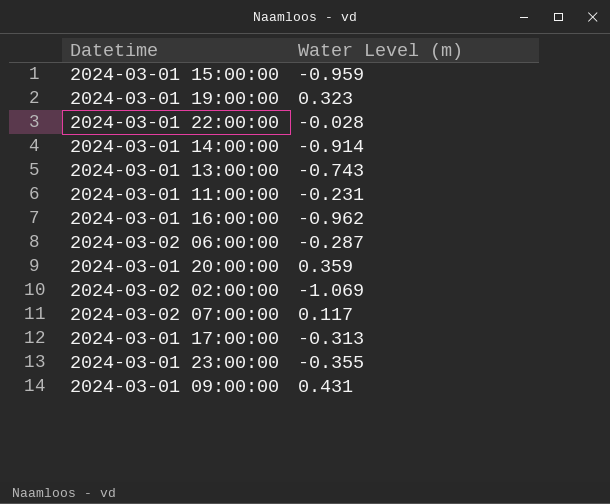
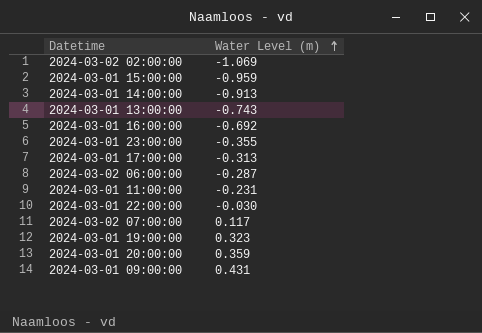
row order: none -> Water Level (m) ascending
2024-03-01 14:00:00 | Water Level (m): -0.914 -> -0.913
2024-03-01 16:00:00 | Water Level (m): -0.962 -> -0.692
2024-03-01 22:00:00 | Water Level (m): -0.028 -> -0.030

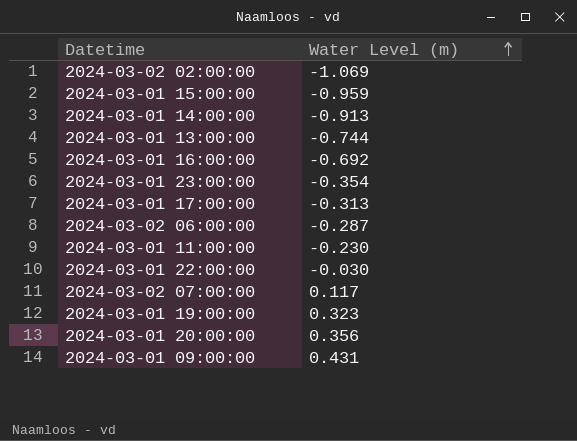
2024-03-01 13:00:00 | Water Level (m): -0.743 -> -0.744
2024-03-01 23:00:00 | Water Level (m): -0.355 -> -0.354
2024-03-01 11:00:00 | Water Level (m): -0.231 -> -0.230
2024-03-01 20:00:00 | Water Level (m): 0.359 -> 0.356

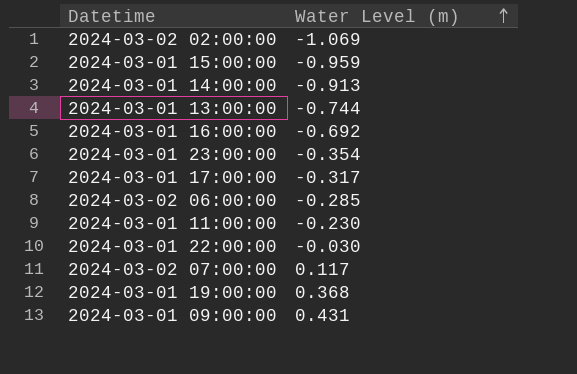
row 2024-03-01 20:00:00: 0.356 -> none
2024-03-01 17:00:00 | Water Level (m): -0.313 -> -0.317
2024-03-02 06:00:00 | Water Level (m): -0.287 -> -0.285
2024-03-01 19:00:00 | Water Level (m): 0.323 -> 0.368

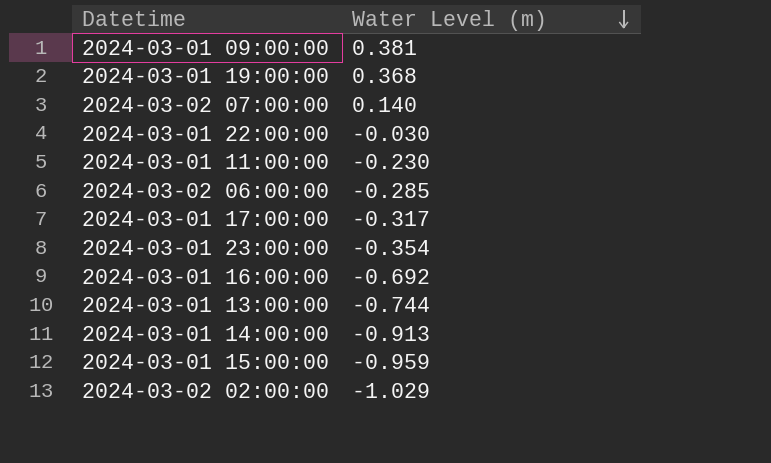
row order: Water Level (m) ascending -> Water Level (m) descending
2024-03-01 09:00:00 | Water Level (m): 0.431 -> 0.381
2024-03-02 07:00:00 | Water Level (m): 0.117 -> 0.140
2024-03-02 02:00:00 | Water Level (m): -1.069 -> -1.029

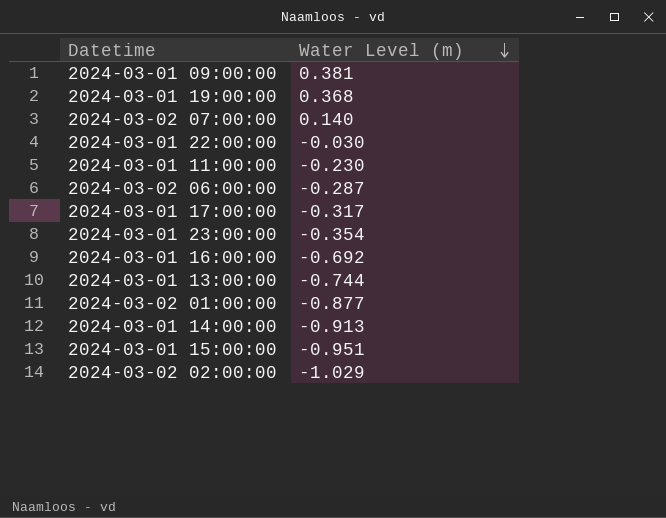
2024-03-02 06:00:00 | Water Level (m): -0.285 -> -0.287
row 2024-03-02 01:00:00: none -> -0.877
2024-03-01 15:00:00 | Water Level (m): -0.959 -> -0.951

